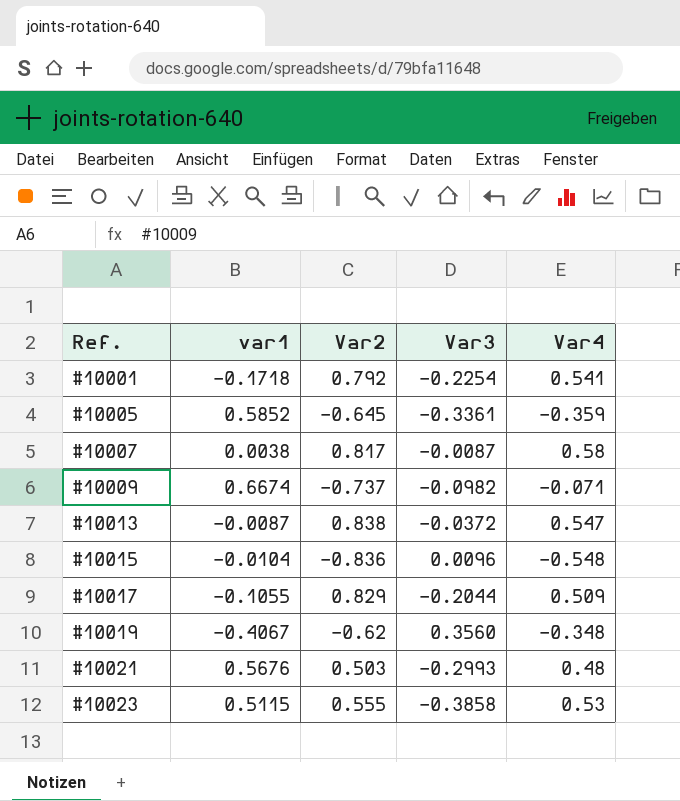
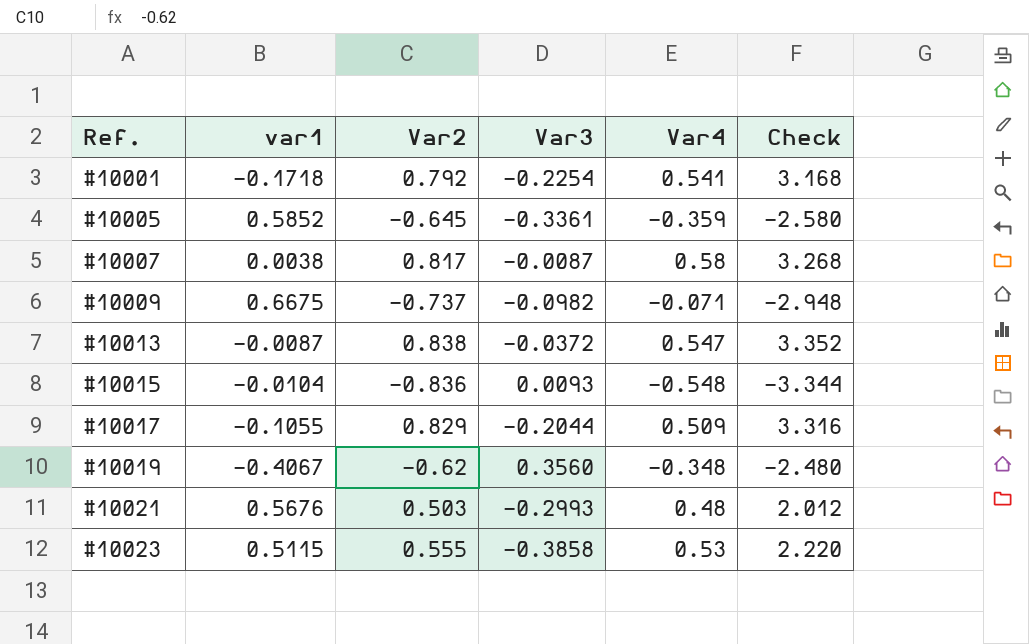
column Check | formula: none -> [Var2] * 4
#10009 | var1: 0.6674 -> 0.6675
#10015 | Var3: 0.0096 -> 0.0093

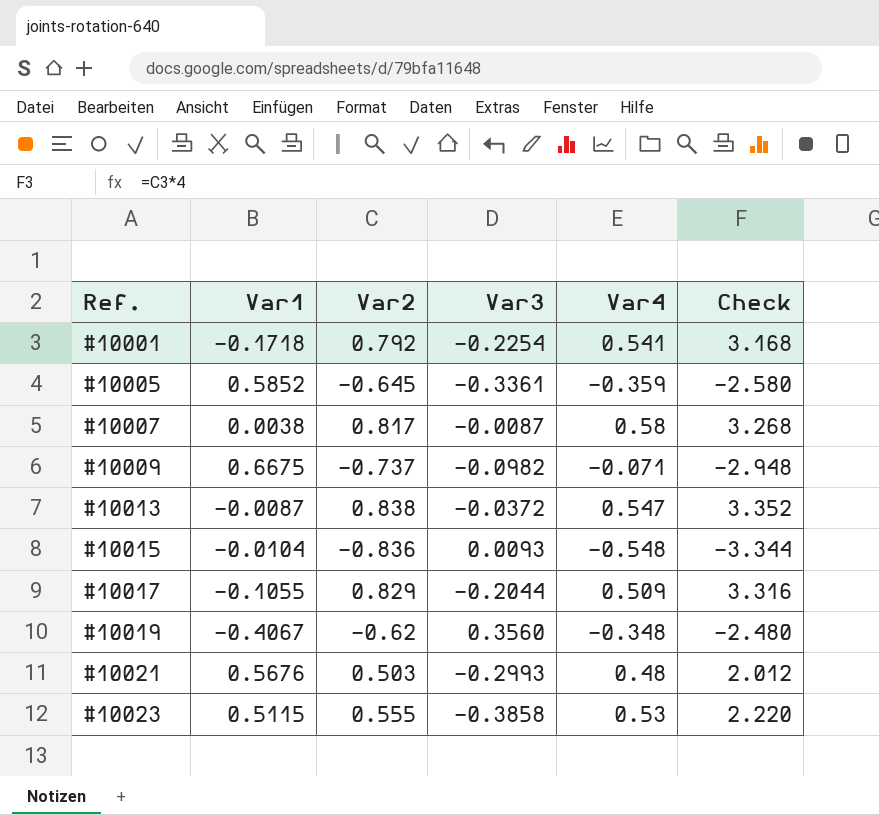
column name: var1 -> Var1

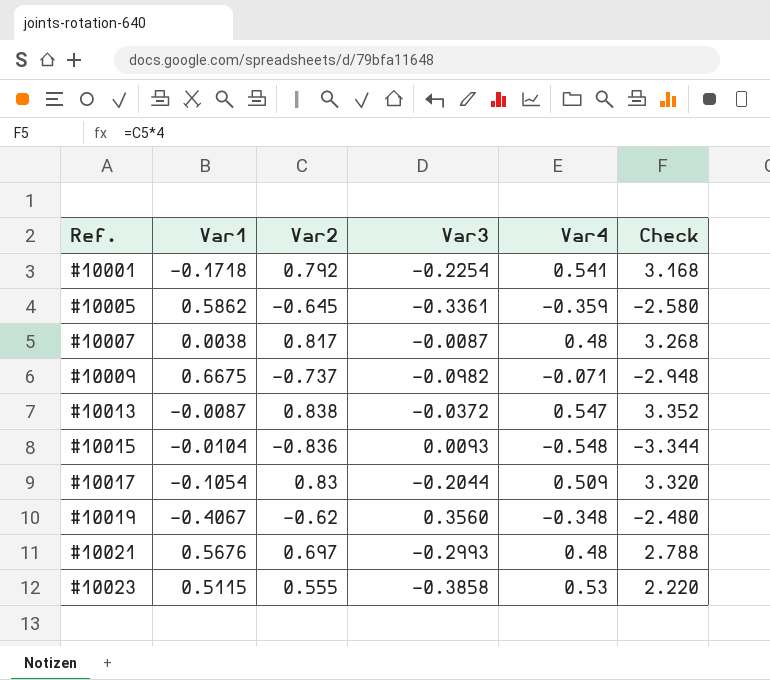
#10005 | Var1: 0.5852 -> 0.5862
#10007 | Var4: 0.58 -> 0.48
#10017 | Var1: -0.1055 -> -0.1054
#10017 | Var2: 0.829 -> 0.83
#10017 | Check: 3.316 -> 3.320
#10021 | Var2: 0.503 -> 0.697
#10021 | Check: 2.012 -> 2.788

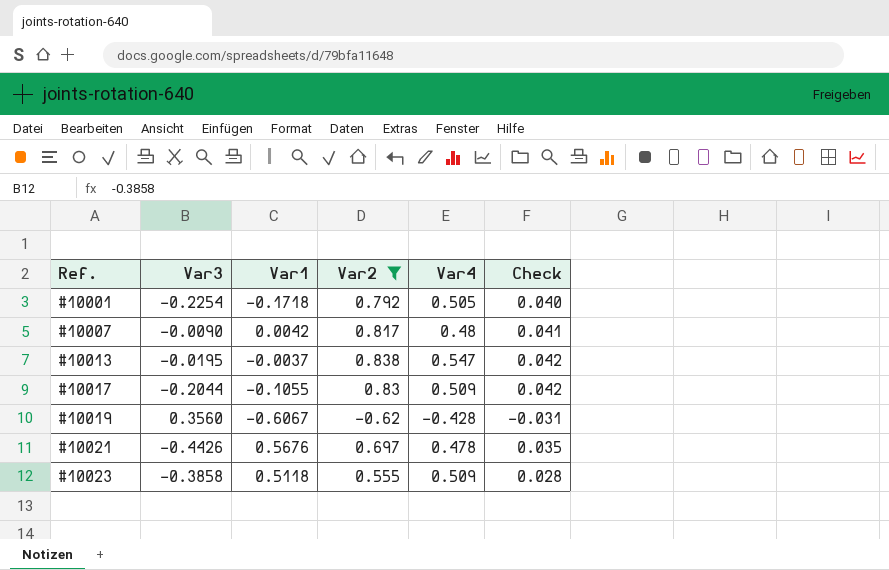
filter: none -> Var2 >= -0.62
column Var3 | position: 4 -> 2
column Check | formula: [Var2] * 4 -> [Var2] * 0.05
#10001 | Var4: 0.541 -> 0.505
#10007 | Var3: -0.0087 -> -0.0090
#10007 | Var1: 0.0038 -> 0.0042
#10013 | Var3: -0.0372 -> -0.0195
#10013 | Var1: -0.0087 -> -0.0037
#10017 | Var1: -0.1054 -> -0.1055
#10019 | Var1: -0.4067 -> -0.6067
#10019 | Var4: -0.348 -> -0.428
#10021 | Var3: -0.2993 -> -0.4426
#10021 | Var4: 0.48 -> 0.478
#10023 | Var1: 0.5115 -> 0.5118
#10023 | Var4: 0.53 -> 0.509

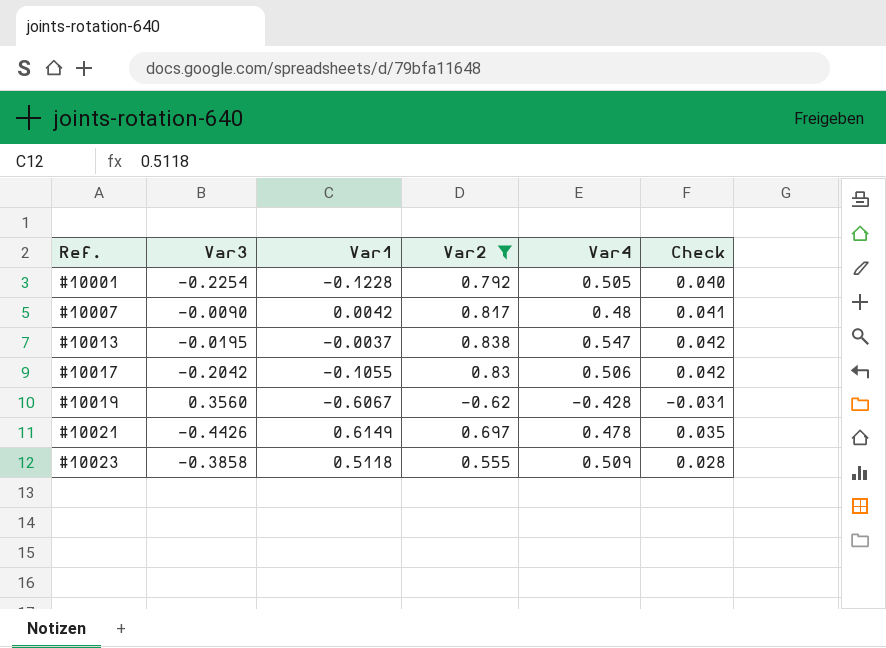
#10001 | Var1: -0.1718 -> -0.1228
#10017 | Var3: -0.2044 -> -0.2042
#10017 | Var4: 0.509 -> 0.506
#10021 | Var1: 0.5676 -> 0.6149

